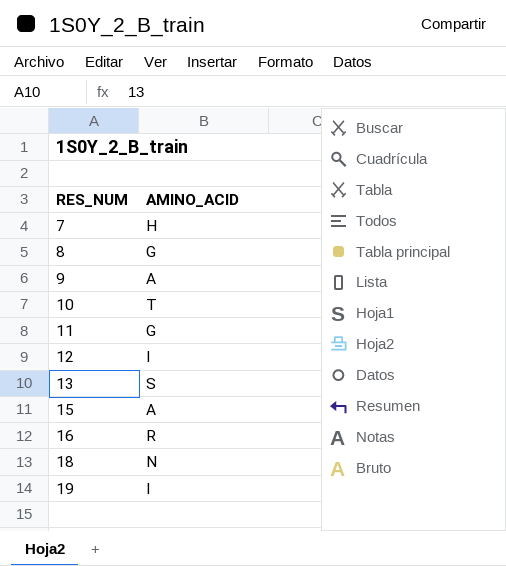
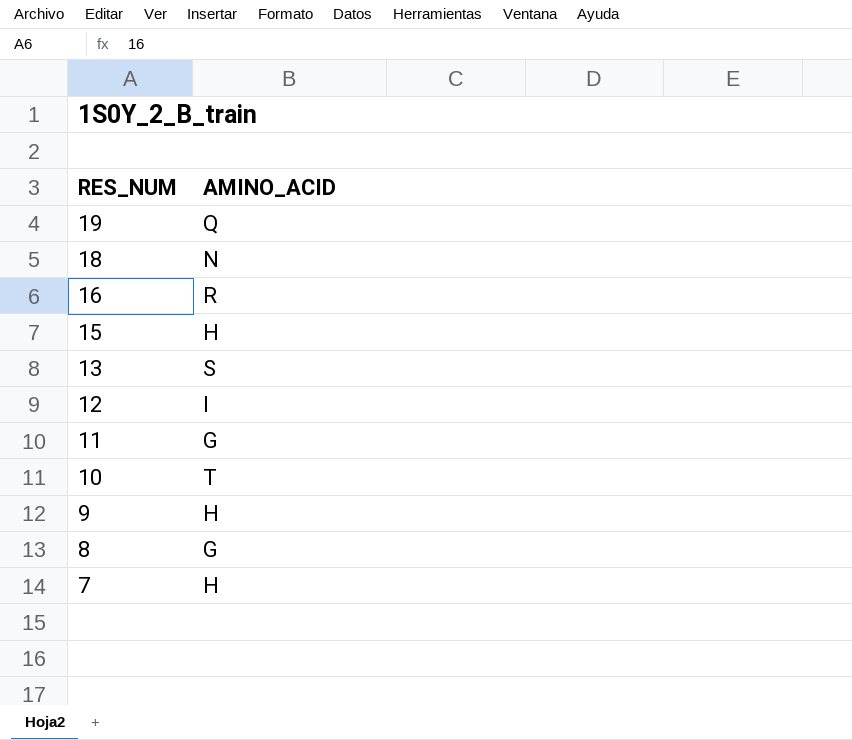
row order: RES_NUM ascending -> RES_NUM descending
19 | AMINO_ACID: I -> Q
15 | AMINO_ACID: A -> H
9 | AMINO_ACID: A -> H

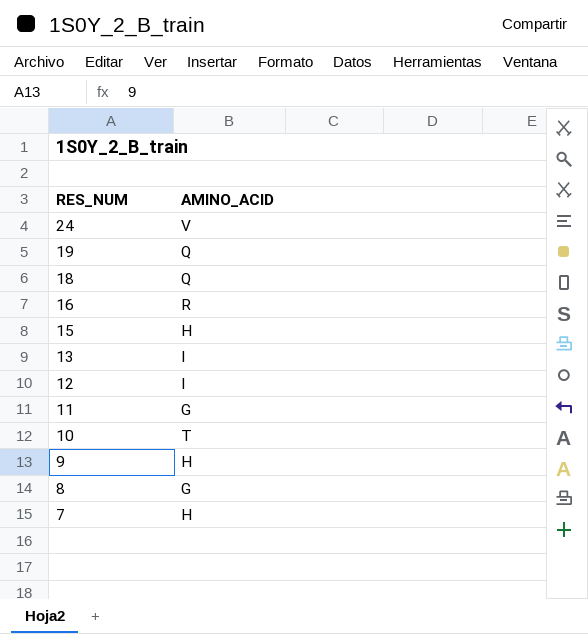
row 24: none -> V
18 | AMINO_ACID: N -> Q
13 | AMINO_ACID: S -> I

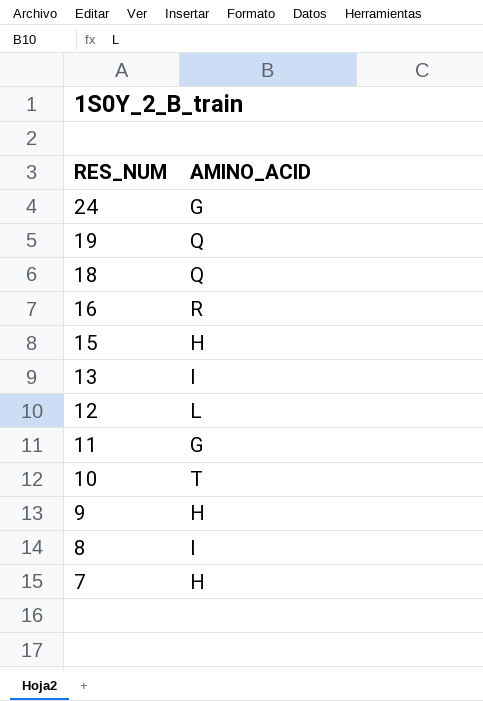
24 | AMINO_ACID: V -> G
12 | AMINO_ACID: I -> L
8 | AMINO_ACID: G -> I

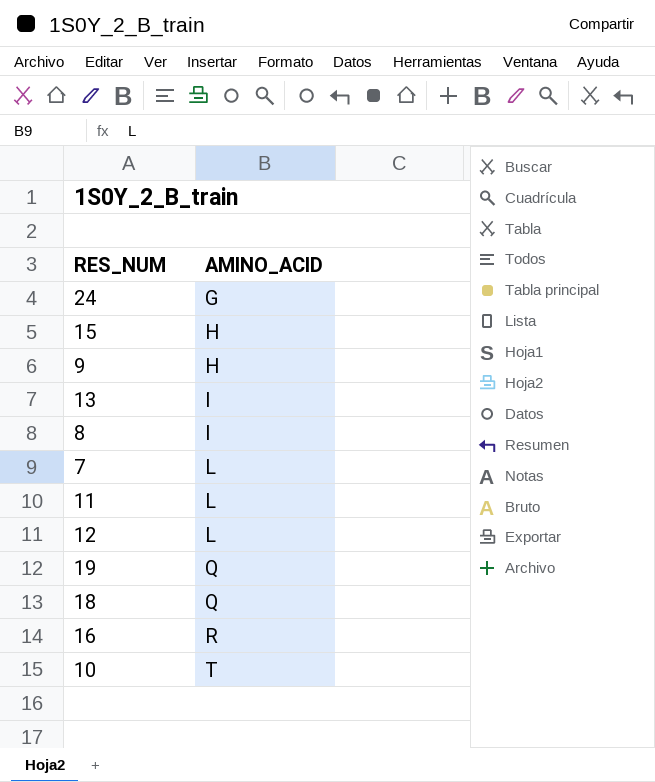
row order: RES_NUM descending -> AMINO_ACID ascending
7 | AMINO_ACID: H -> L
11 | AMINO_ACID: G -> L

